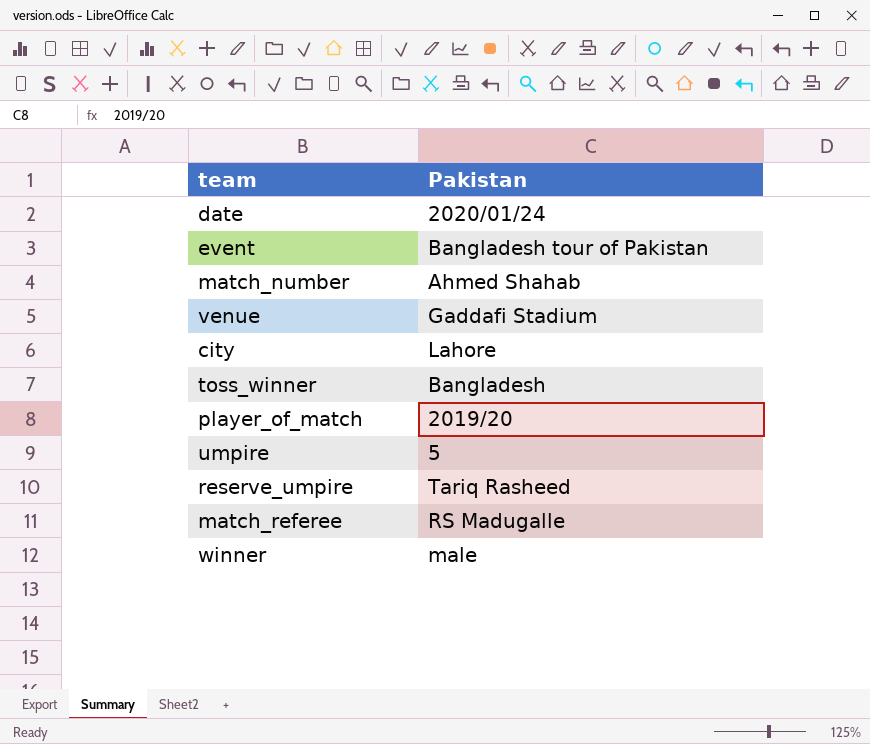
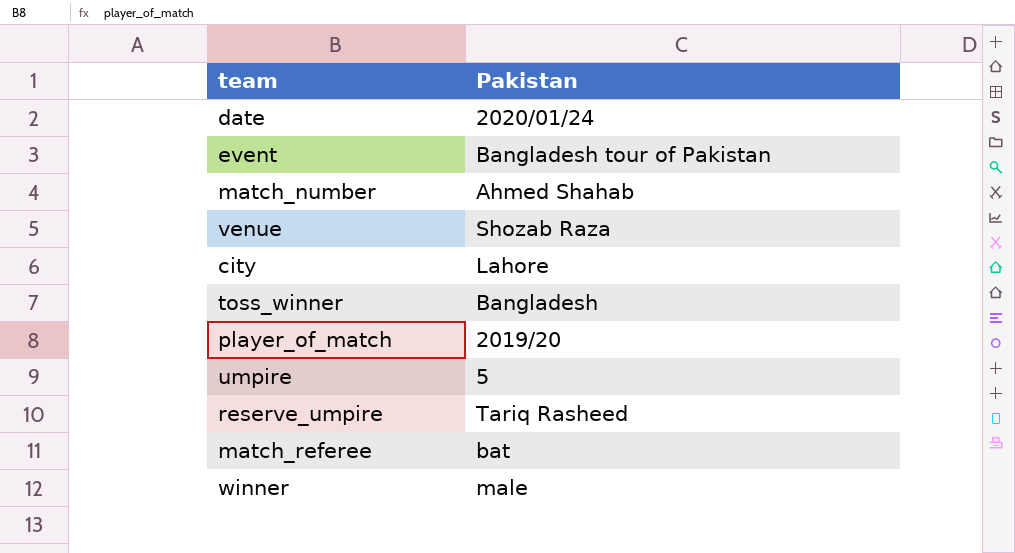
venue | Pakistan: Gaddafi Stadium -> Shozab Raza
match_referee | Pakistan: RS Madugalle -> bat

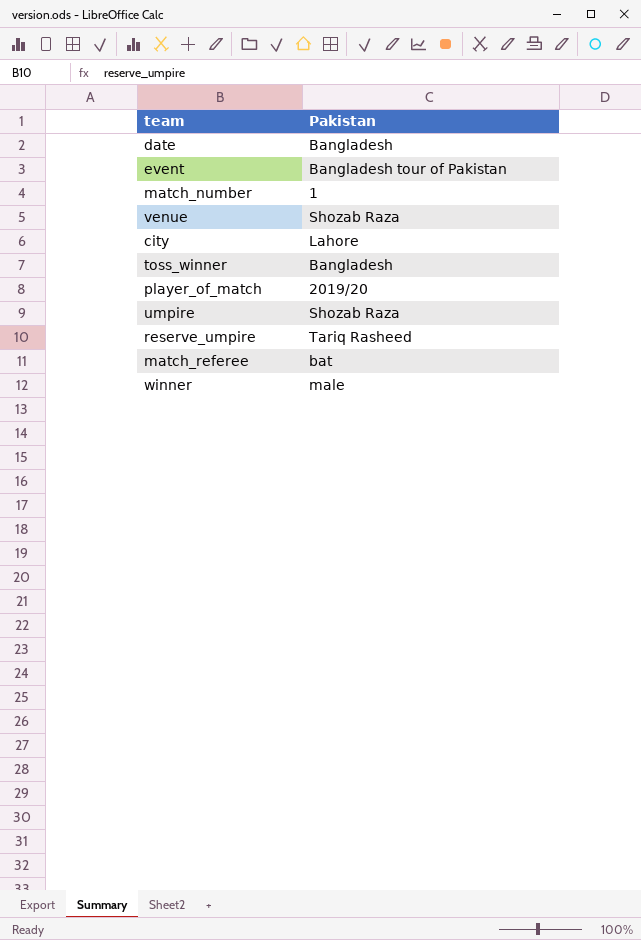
date | Pakistan: 2020/01/24 -> Bangladesh
match_number | Pakistan: Ahmed Shahab -> 1
umpire | Pakistan: 5 -> Shozab Raza

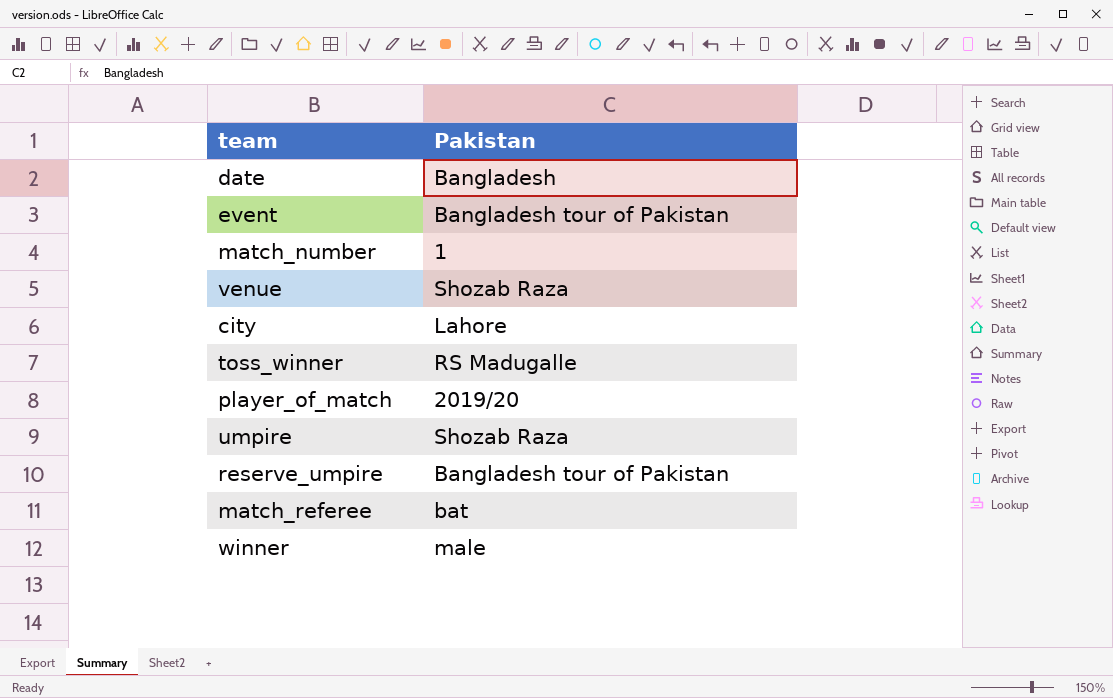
toss_winner | Pakistan: Bangladesh -> RS Madugalle
reserve_umpire | Pakistan: Tariq Rasheed -> Bangladesh tour of Pakistan

